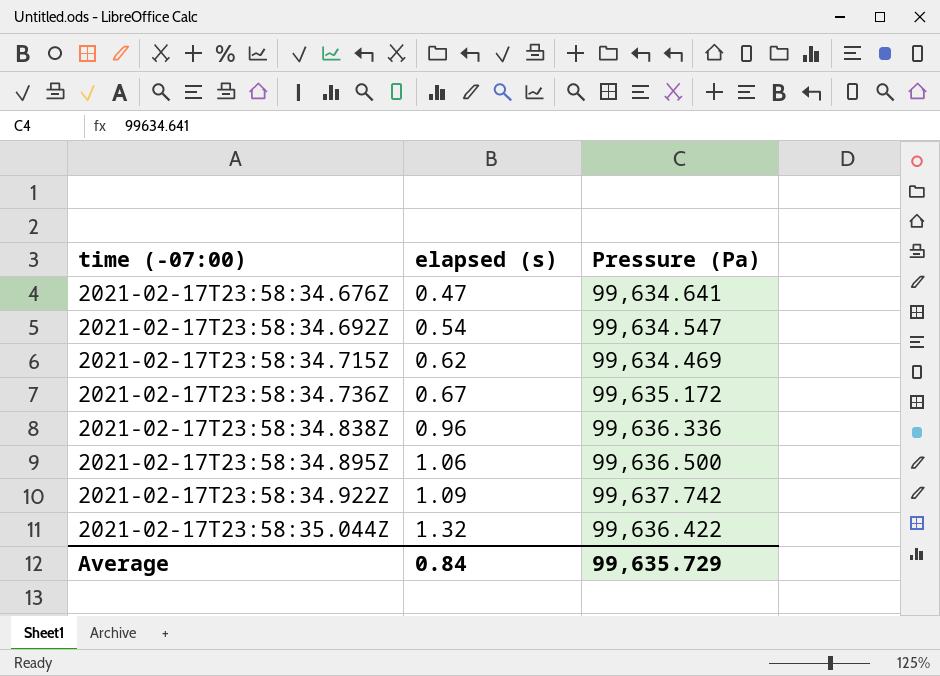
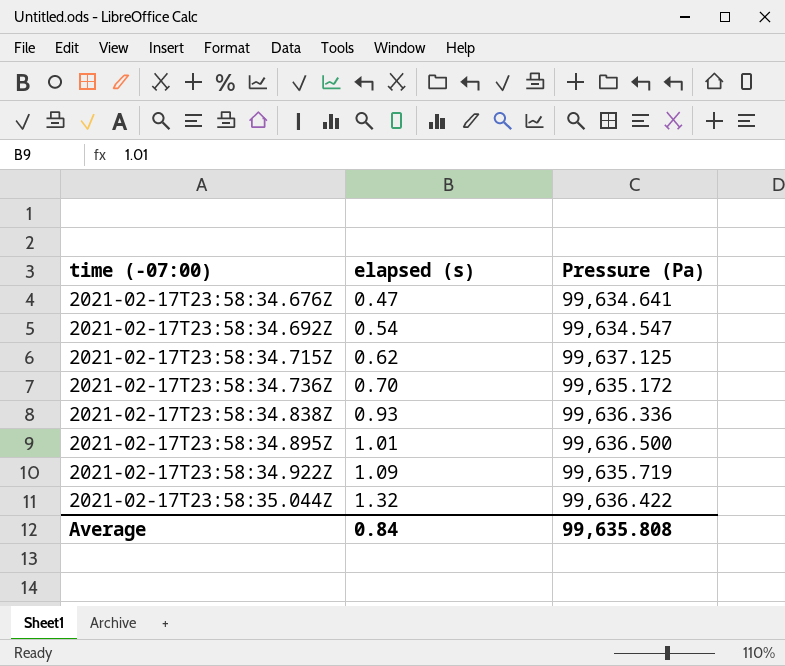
2021-02-17T23:58:34.715Z | Pressure (Pa): 99,634.469 -> 99,637.125
2021-02-17T23:58:34.736Z | elapsed (s): 0.67 -> 0.70
2021-02-17T23:58:34.838Z | elapsed (s): 0.96 -> 0.93
2021-02-17T23:58:34.895Z | elapsed (s): 1.06 -> 1.01
2021-02-17T23:58:34.922Z | Pressure (Pa): 99,637.742 -> 99,635.719
Average | Pressure (Pa): 99,635.729 -> 99,635.808

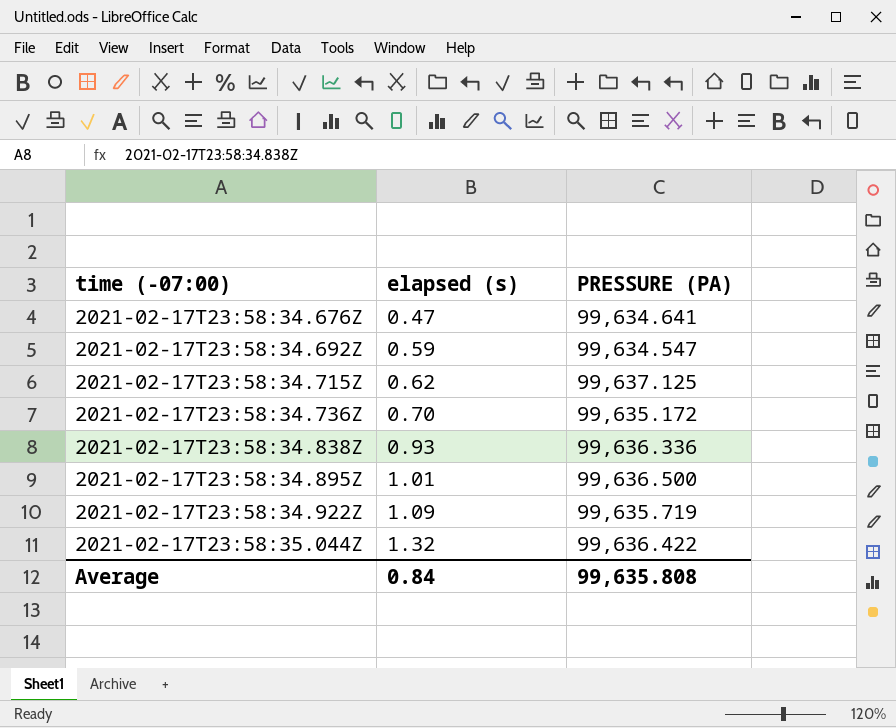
column name: Pressure (Pa) -> PRESSURE (PA)
2021-02-17T23:58:34.692Z | elapsed (s): 0.54 -> 0.59

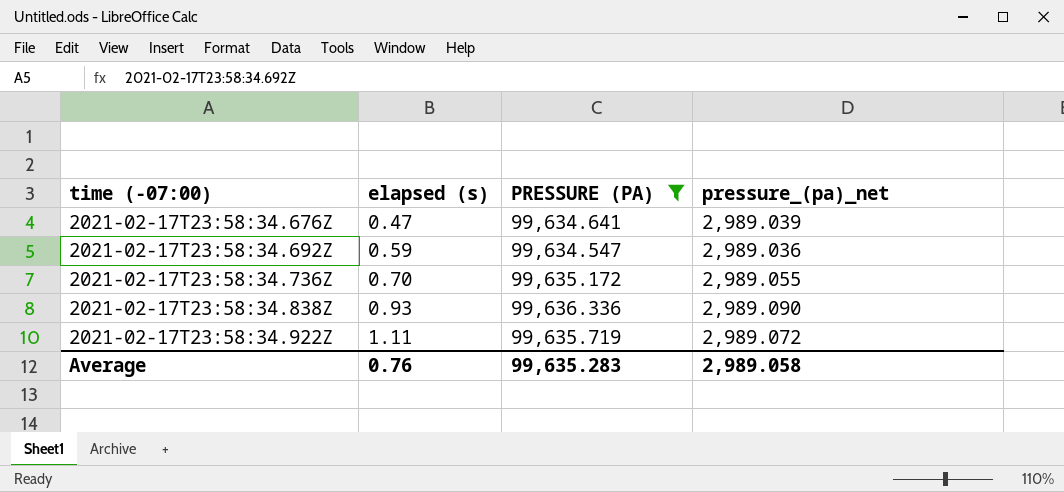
filter: none -> PRESSURE (PA) <= 99,636.336
column pressure_(pa)_net | formula: none -> [PRESSURE (PA)] * 0.03
2021-02-17T23:58:34.922Z | elapsed (s): 1.09 -> 1.11
Average | elapsed (s): 0.84 -> 0.76
Average | PRESSURE (PA): 99,635.808 -> 99,635.283

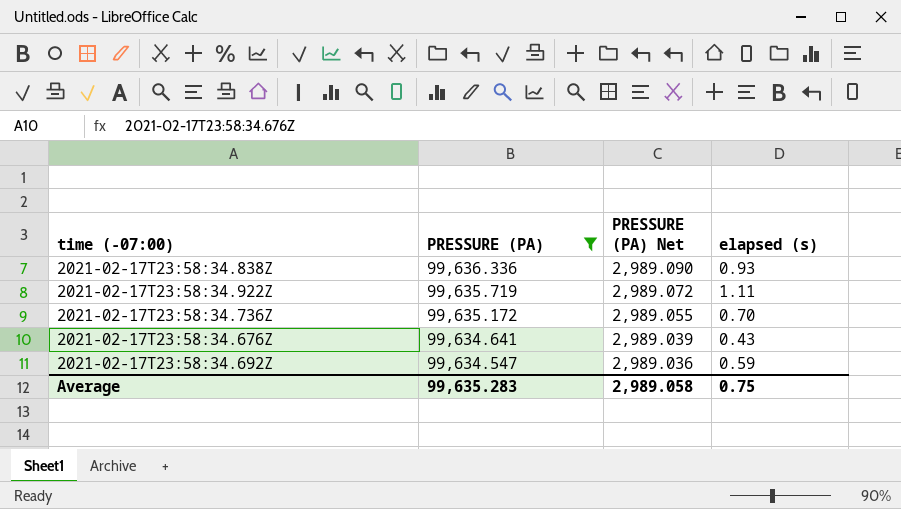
row order: time (-07:00) ascending -> PRESSURE (PA) descending
column name: pressure_(pa)_net -> PRESSURE (PA) Net
column elapsed (s) | position: 2 -> 4
2021-02-17T23:58:34.676Z | elapsed (s): 0.47 -> 0.43
Average | elapsed (s): 0.76 -> 0.75

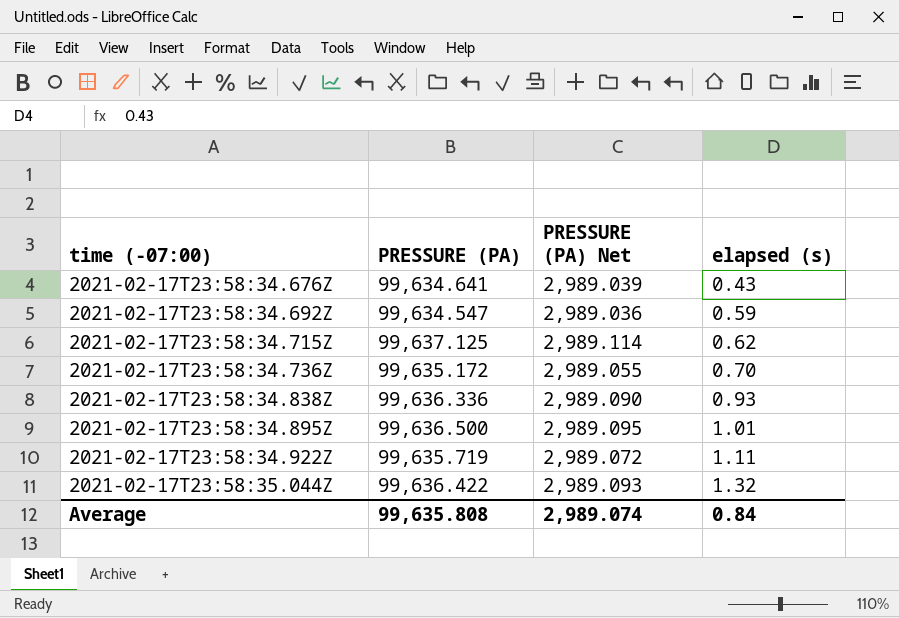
filter: PRESSURE (PA) <= 99,636.336 -> none
row order: PRESSURE (PA) descending -> time (-07:00) ascending
Average | PRESSURE (PA): 99,635.283 -> 99,635.808
Average | PRESSURE (PA) Net: 2,989.058 -> 2,989.074
Average | elapsed (s): 0.75 -> 0.84

